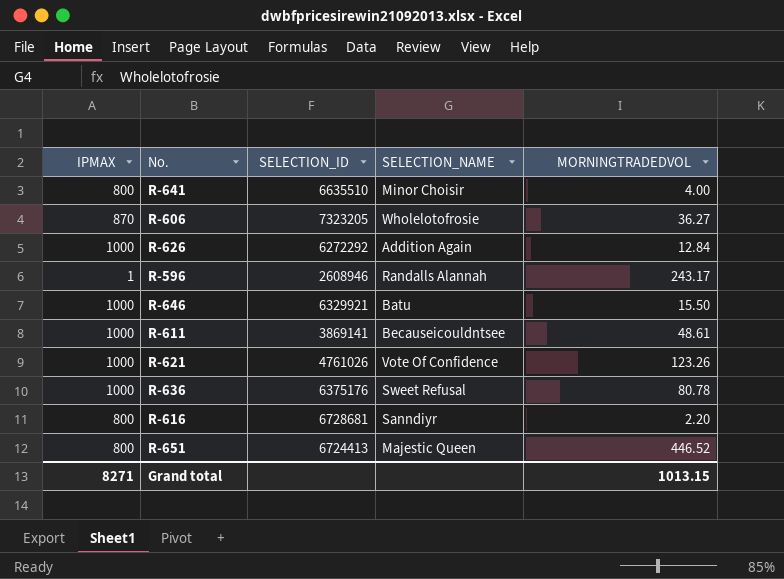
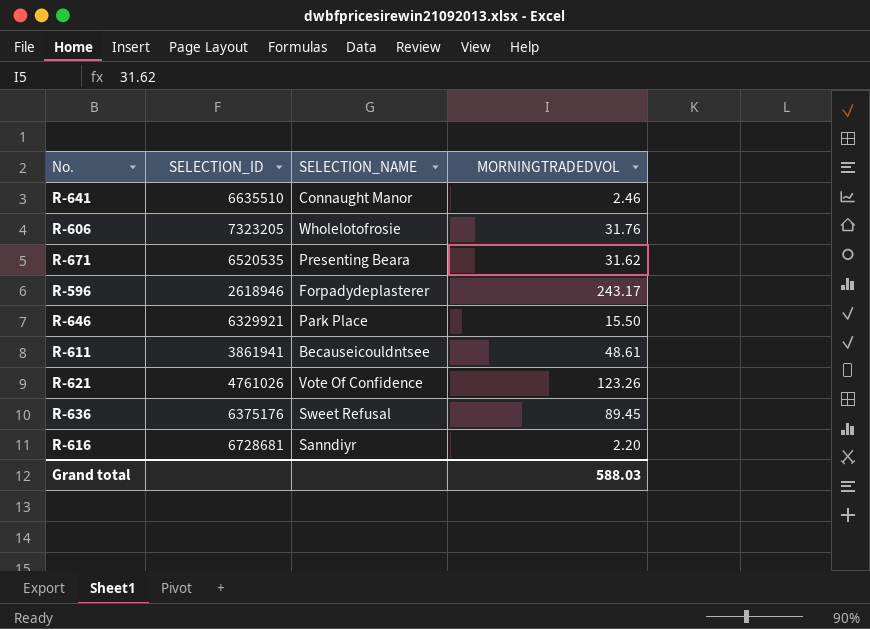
column IPMAX | position: 1 -> none
row R-626: 1000 | 6272292 | Addition Again | 12.84 -> none
row R-651: 800 | 6724413 | Majestic Queen | 446.52 -> none
R-641 | SELECTION_NAME: Minor Choisir -> Connaught Manor
R-641 | MORNINGTRADEDVOL: 4.00 -> 2.46
R-606 | MORNINGTRADEDVOL: 36.27 -> 31.76
row R-671: none -> 6520535 | Presenting Beara | 31.62
R-596 | SELECTION_ID: 2608946 -> 2618946
R-596 | SELECTION_NAME: Randalls Alannah -> Forpadydeplasterer
R-646 | SELECTION_NAME: Batu -> Park Place
R-611 | SELECTION_ID: 3869141 -> 3861941
R-636 | MORNINGTRADEDVOL: 80.78 -> 89.45
Grand total | MORNINGTRADEDVOL: 1013.15 -> 588.03

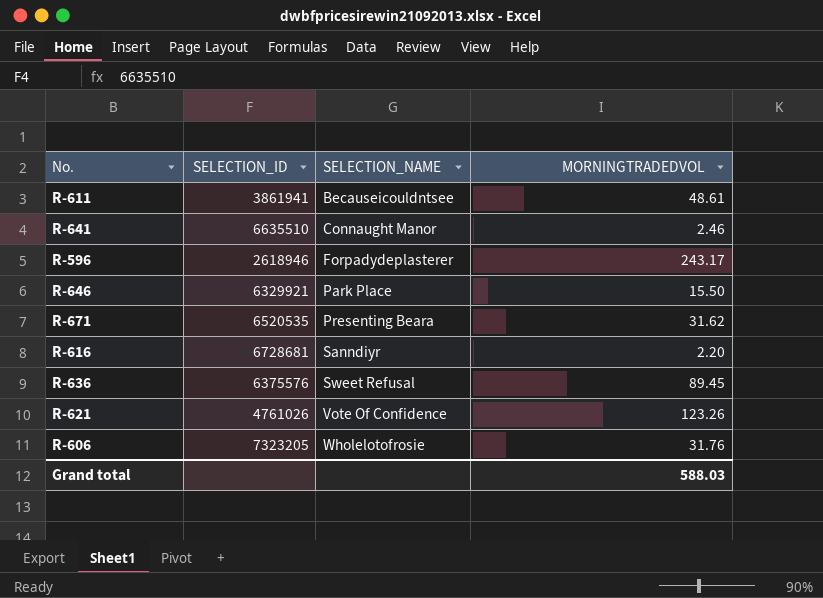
row order: none -> SELECTION_NAME ascending
R-636 | SELECTION_ID: 6375176 -> 6375576

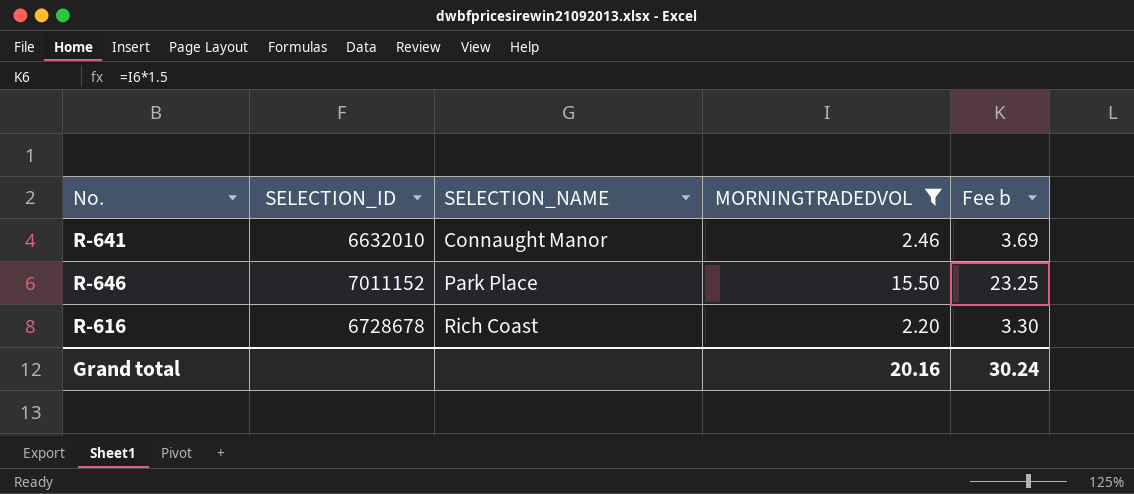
filter: none -> MORNINGTRADEDVOL <= 15.50
column Fee b | formula: none -> [MORNINGTRADEDVOL] * 1.5
R-641 | SELECTION_ID: 6635510 -> 6632010
R-646 | SELECTION_ID: 6329921 -> 7011152
R-616 | SELECTION_ID: 6728681 -> 6728678
R-616 | SELECTION_NAME: Sanndiyr -> Rich Coast
Grand total | MORNINGTRADEDVOL: 588.03 -> 20.16

